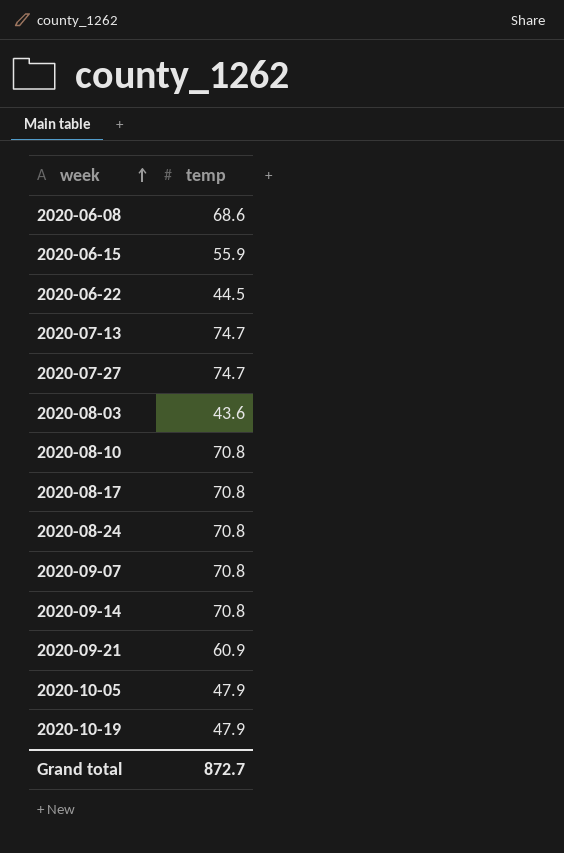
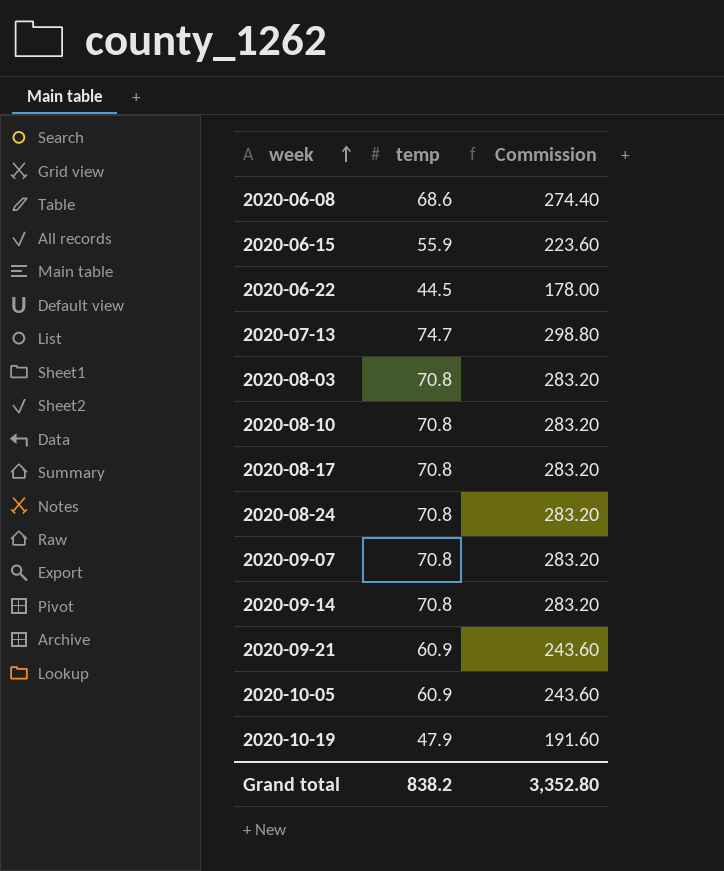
column Commission | formula: none -> [temp] * 4
row 2020-07-27: 74.7 -> none
2020-08-03 | temp: 43.6 -> 70.8
2020-10-05 | temp: 47.9 -> 60.9
Grand total | temp: 872.7 -> 838.2

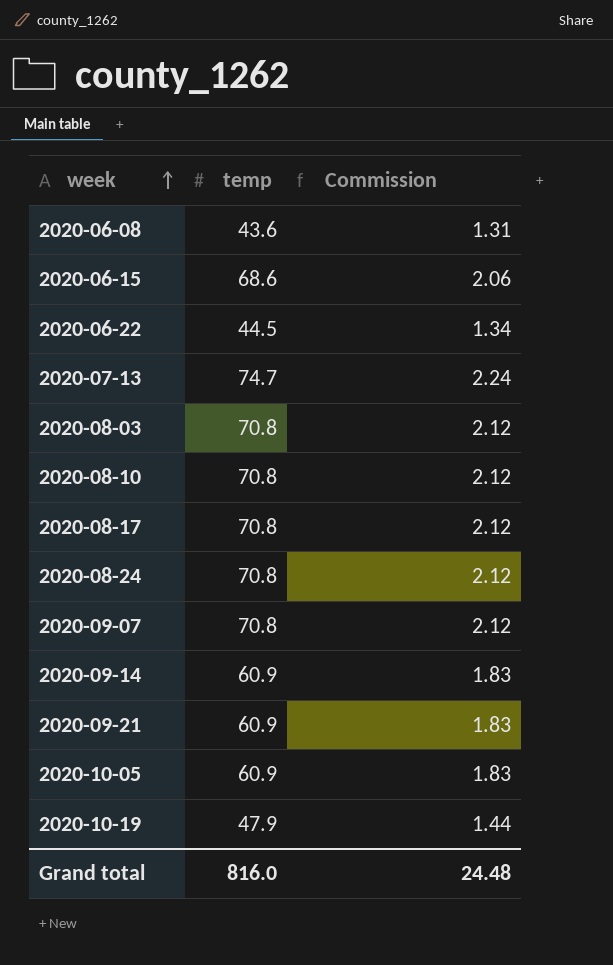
column Commission | formula: [temp] * 4 -> [temp] * 0.03
2020-06-08 | temp: 68.6 -> 43.6
2020-06-15 | temp: 55.9 -> 68.6
2020-09-14 | temp: 70.8 -> 60.9
Grand total | temp: 838.2 -> 816.0
Grand total | Commission: 3,352.80 -> 24.48

